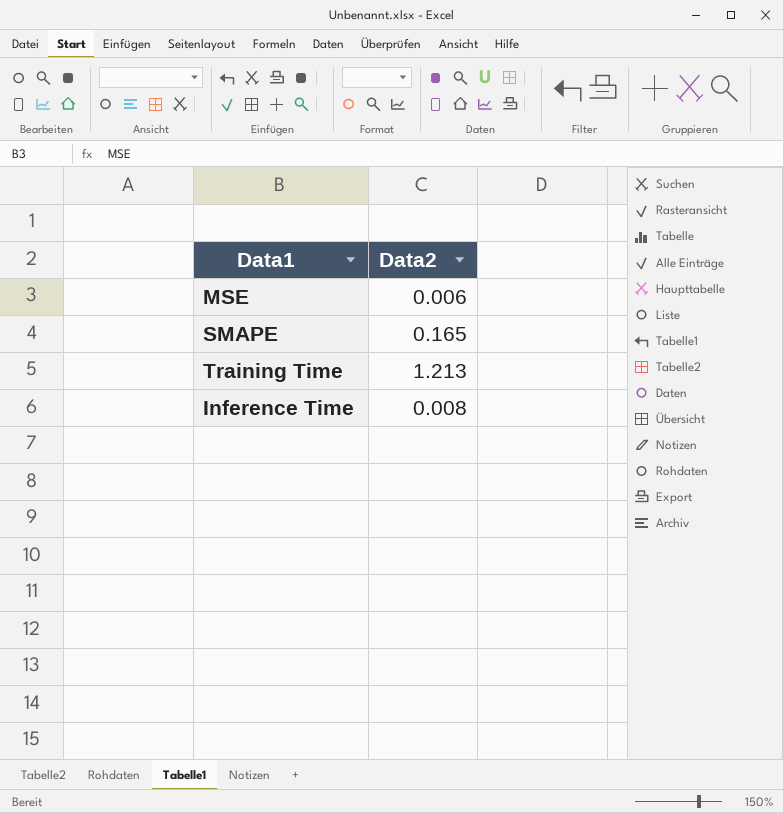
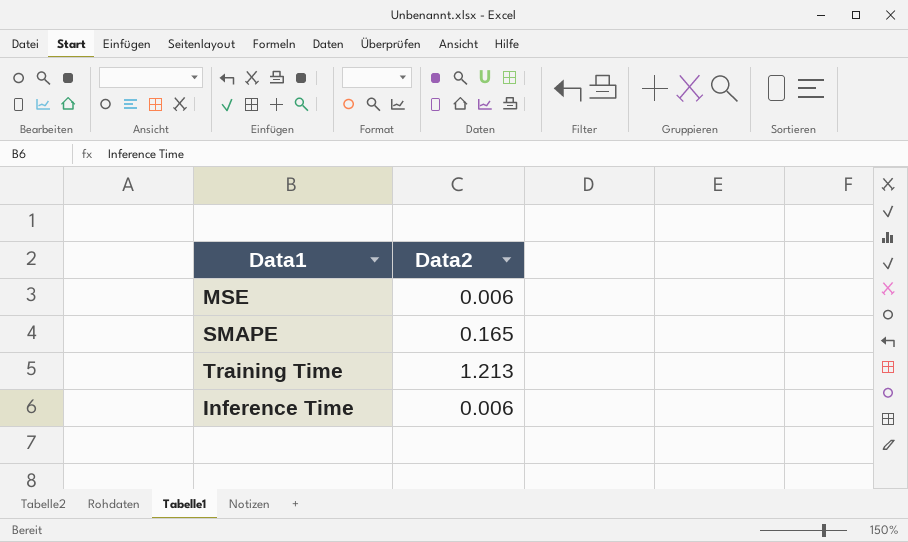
Inference Time | Data2: 0.008 -> 0.006

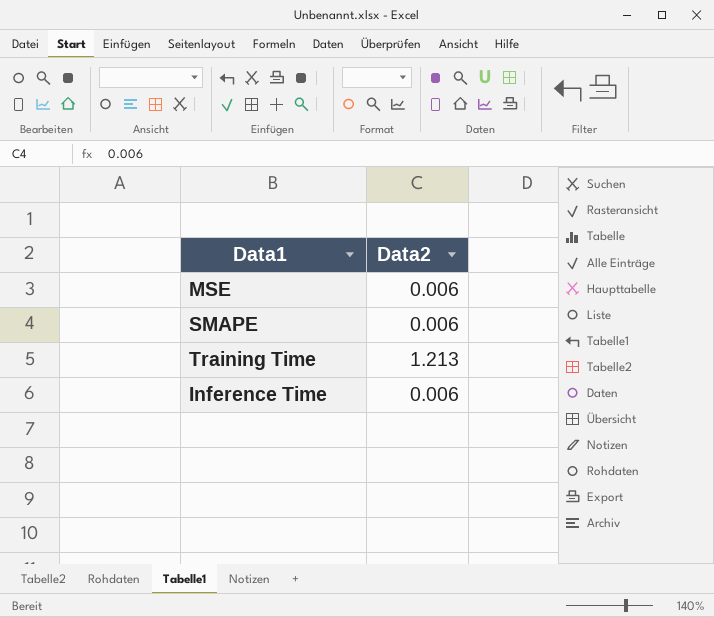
SMAPE | Data2: 0.165 -> 0.006

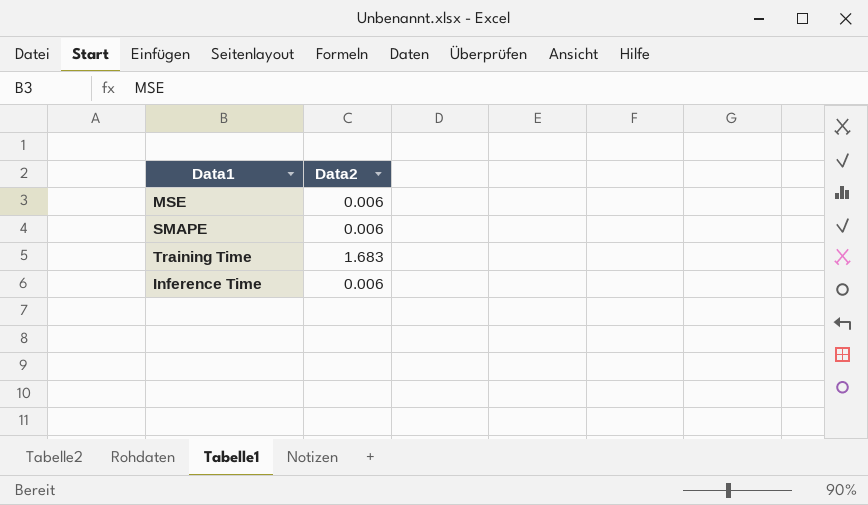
Training Time | Data2: 1.213 -> 1.683

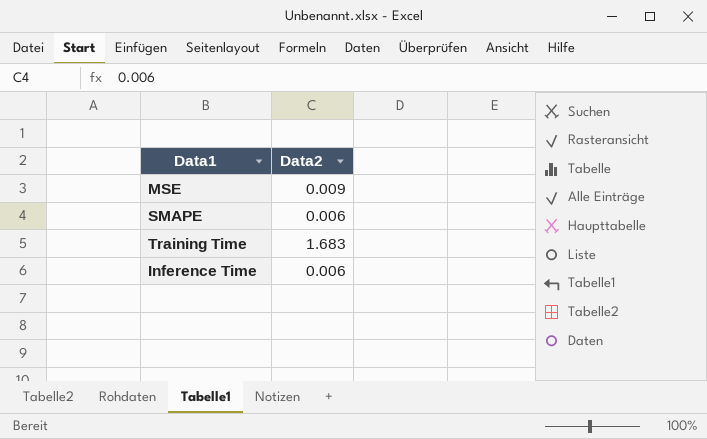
MSE | Data2: 0.006 -> 0.009

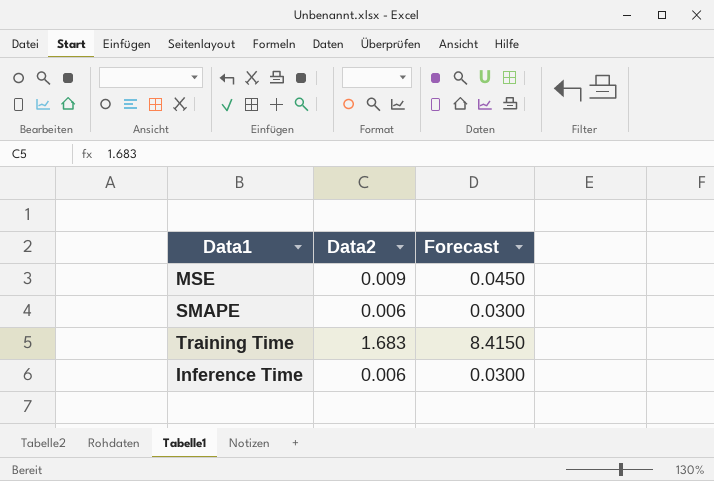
column Forecast | formula: none -> [Data2] * 5

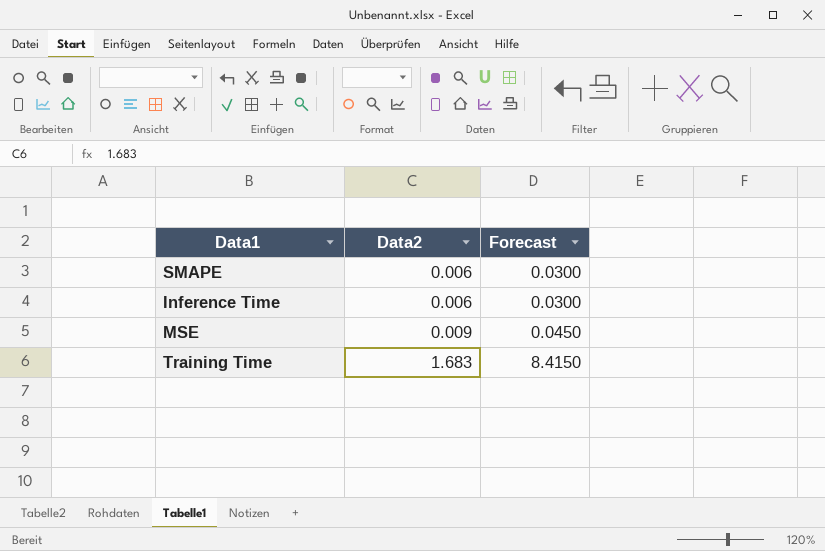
row order: none -> Data2 ascending

